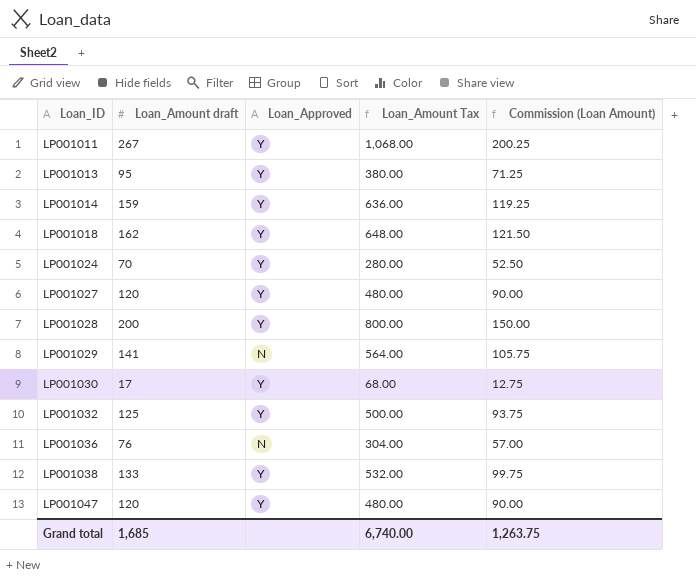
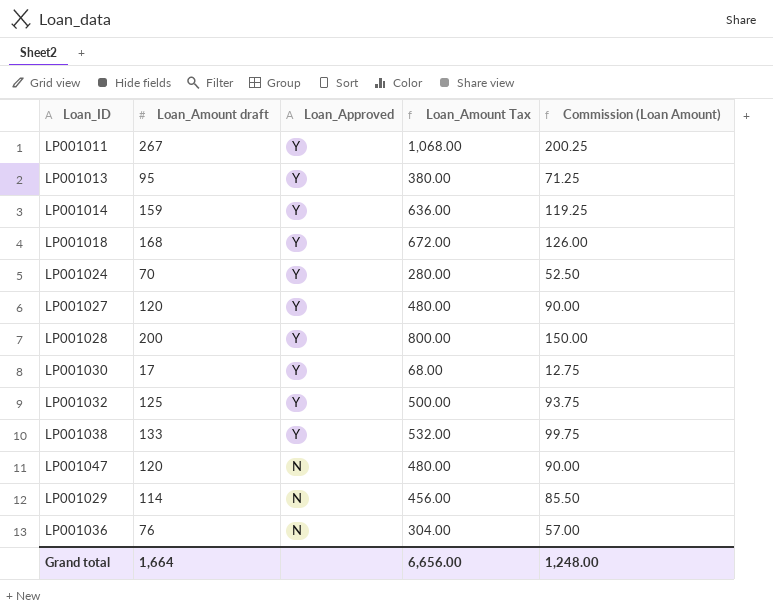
row order: Loan_ID ascending -> Loan_Approved descending
LP001018 | Loan_Amount draft: 162 -> 168
LP001018 | Loan_Amount Tax: 648.00 -> 672.00
LP001018 | Commission (Loan Amount): 121.50 -> 126.00
LP001047 | Loan_Approved: Y -> N
LP001029 | Loan_Amount draft: 141 -> 114
LP001029 | Loan_Amount Tax: 564.00 -> 456.00
LP001029 | Commission (Loan Amount): 105.75 -> 85.50
Grand total | Loan_Amount draft: 1,685 -> 1,664
Grand total | Loan_Amount Tax: 6,740.00 -> 6,656.00
Grand total | Commission (Loan Amount): 1,263.75 -> 1,248.00

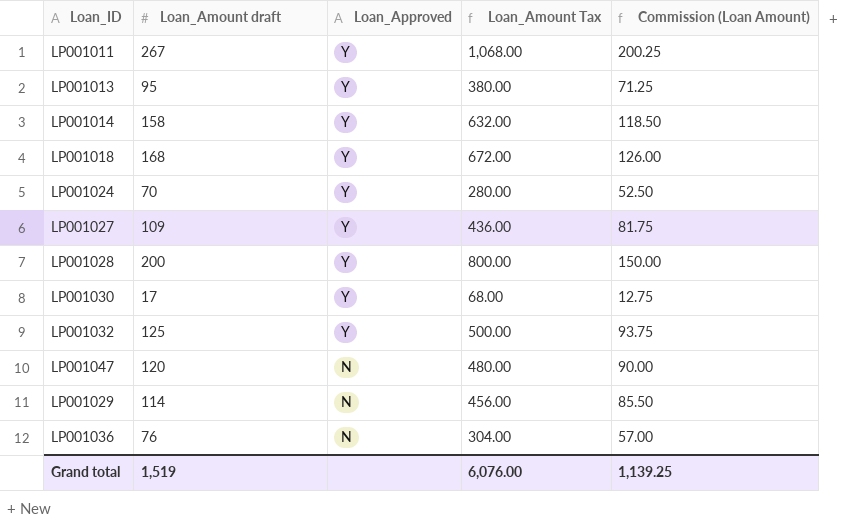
row LP001038: 133 | Y | 532.00 | 99.75 -> none
LP001014 | Loan_Amount draft: 159 -> 158
LP001014 | Loan_Amount Tax: 636.00 -> 632.00
LP001014 | Commission (Loan Amount): 119.25 -> 118.50
LP001027 | Loan_Amount draft: 120 -> 109
LP001027 | Loan_Amount Tax: 480.00 -> 436.00
LP001027 | Commission (Loan Amount): 90.00 -> 81.75
Grand total | Loan_Amount draft: 1,664 -> 1,519
Grand total | Loan_Amount Tax: 6,656.00 -> 6,076.00
Grand total | Commission (Loan Amount): 1,248.00 -> 1,139.25

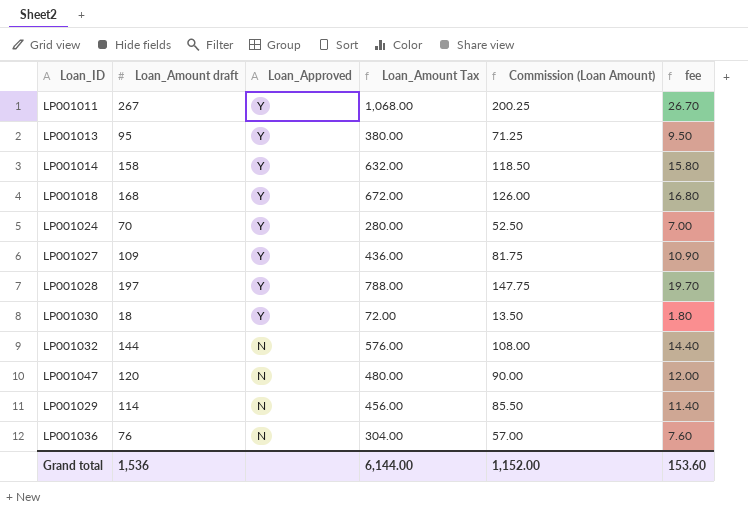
column fee | formula: none -> [Loan_Amount draft] * 0.1
LP001028 | Loan_Amount draft: 200 -> 197
LP001028 | Loan_Amount Tax: 800.00 -> 788.00
LP001028 | Commission (Loan Amount): 150.00 -> 147.75
LP001030 | Loan_Amount draft: 17 -> 18
LP001030 | Loan_Amount Tax: 68.00 -> 72.00
LP001030 | Commission (Loan Amount): 12.75 -> 13.50
LP001032 | Loan_Amount draft: 125 -> 144
LP001032 | Loan_Approved: Y -> N
LP001032 | Loan_Amount Tax: 500.00 -> 576.00
LP001032 | Commission (Loan Amount): 93.75 -> 108.00
Grand total | Loan_Amount draft: 1,519 -> 1,536
Grand total | Loan_Amount Tax: 6,076.00 -> 6,144.00
Grand total | Commission (Loan Amount): 1,139.25 -> 1,152.00

